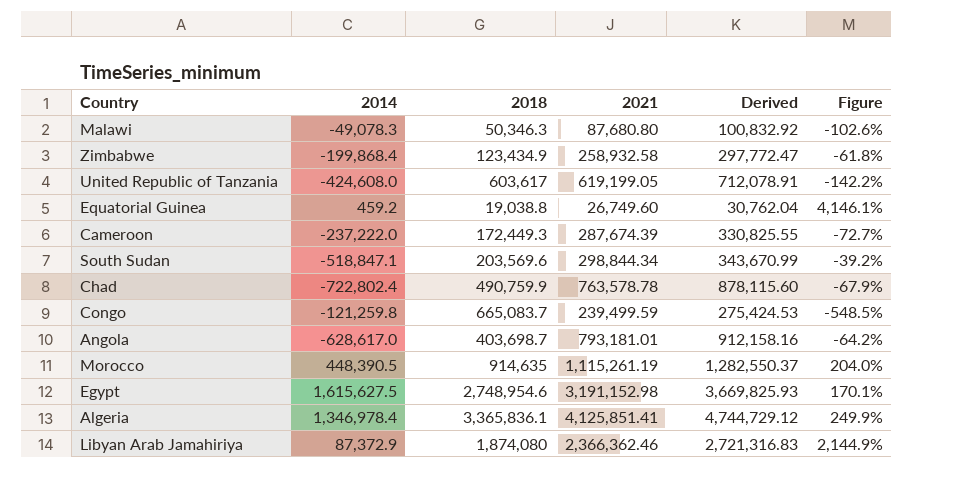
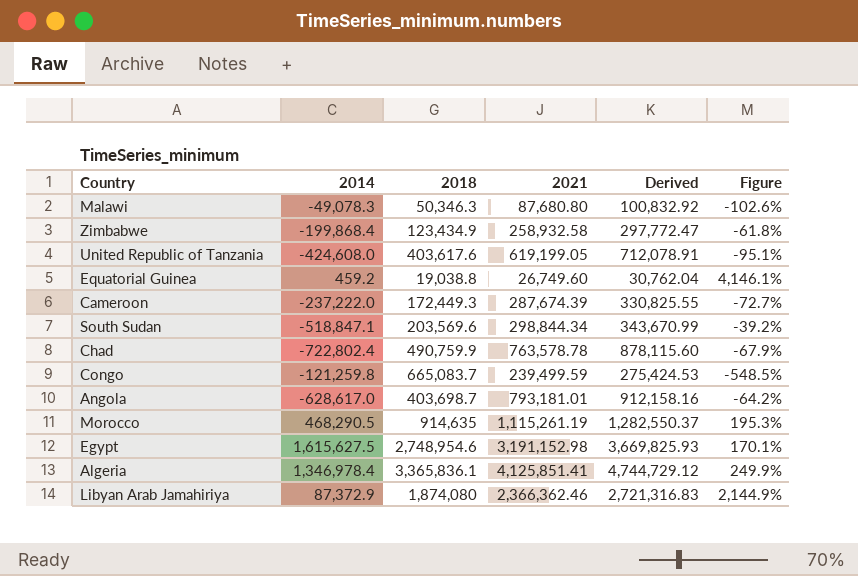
United Republic of Tanzania | 2018: 603,617 -> 403,617.6
United Republic of Tanzania | Figure: -142.2% -> -95.1%
Morocco | 2014: 448,390.5 -> 468,290.5
Morocco | Figure: 204.0% -> 195.3%

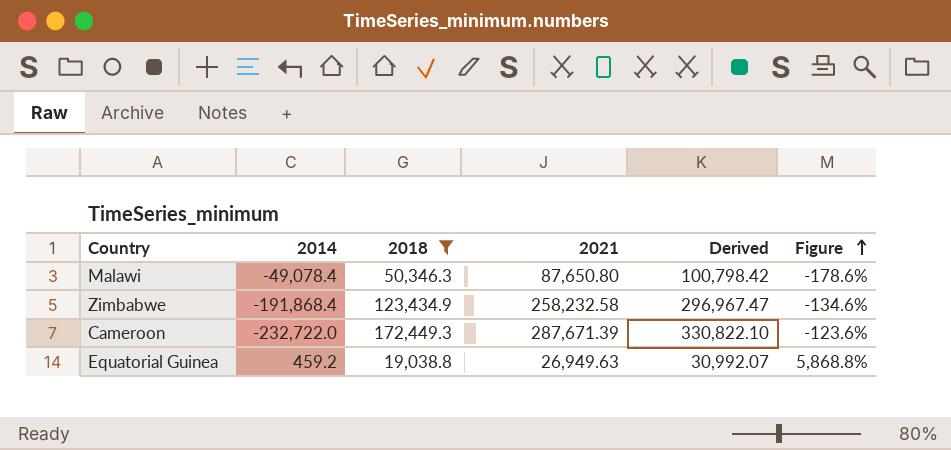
filter: none -> 2018 <= 172,449.3
row order: none -> Figure ascending
column Figure | formula: [2018] / [2014] -> [2021] / [2014]
Malawi | 2014: -49,078.3 -> -49,078.4
Malawi | 2021: 87,680.80 -> 87,650.80
Malawi | Derived: 100,832.92 -> 100,798.42
Zimbabwe | 2014: -199,868.4 -> -191,868.4
Zimbabwe | 2021: 258,932.58 -> 258,232.58
Zimbabwe | Derived: 297,772.47 -> 296,967.47
Cameroon | 2014: -237,222.0 -> -232,722.0
Cameroon | 2021: 287,674.39 -> 287,671.39
Cameroon | Derived: 330,825.55 -> 330,822.10
Equatorial Guinea | 2021: 26,749.60 -> 26,949.63
Equatorial Guinea | Derived: 30,762.04 -> 30,992.07

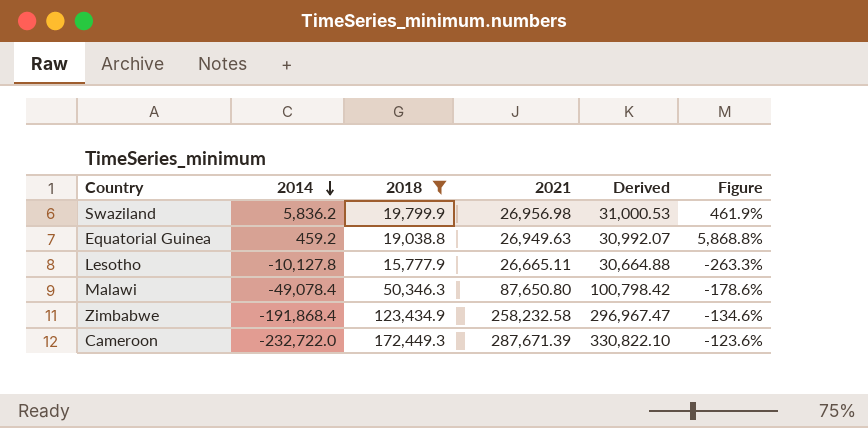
row order: Figure ascending -> 2014 descending
row Swaziland: none -> 5,836.2 | 19,799.9 | 26,956.98 | 31,000.53 | 461.9%
row Lesotho: none -> -10,127.8 | 15,777.9 | 26,665.11 | 30,664.88 | -263.3%

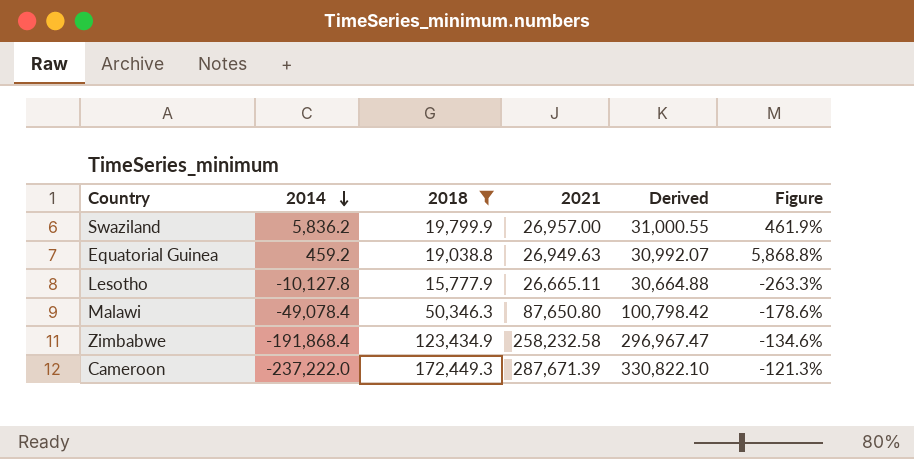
Swaziland | 2021: 26,956.98 -> 26,957.00
Swaziland | Derived: 31,000.53 -> 31,000.55
Cameroon | 2014: -232,722.0 -> -237,222.0
Cameroon | Figure: -123.6% -> -121.3%

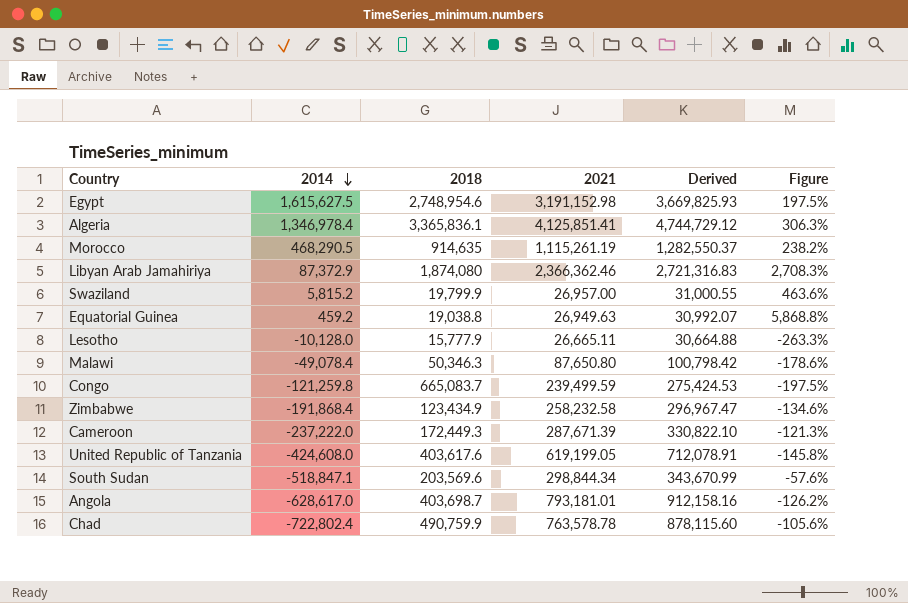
filter: 2018 <= 172,449.3 -> none
Swaziland | 2014: 5,836.2 -> 5,815.2
Swaziland | Figure: 461.9% -> 463.6%
Lesotho | 2014: -10,127.8 -> -10,128.0

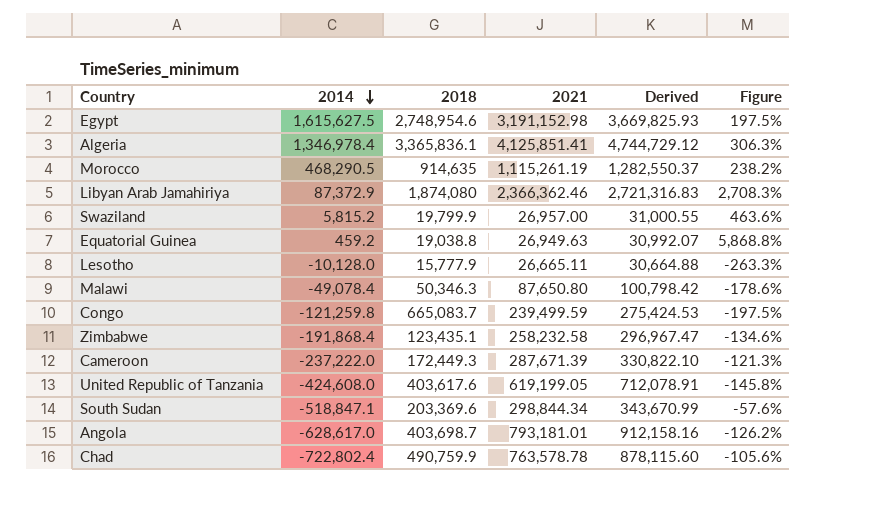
Zimbabwe | 2018: 123,434.9 -> 123,435.1
South Sudan | 2018: 203,569.6 -> 203,369.6

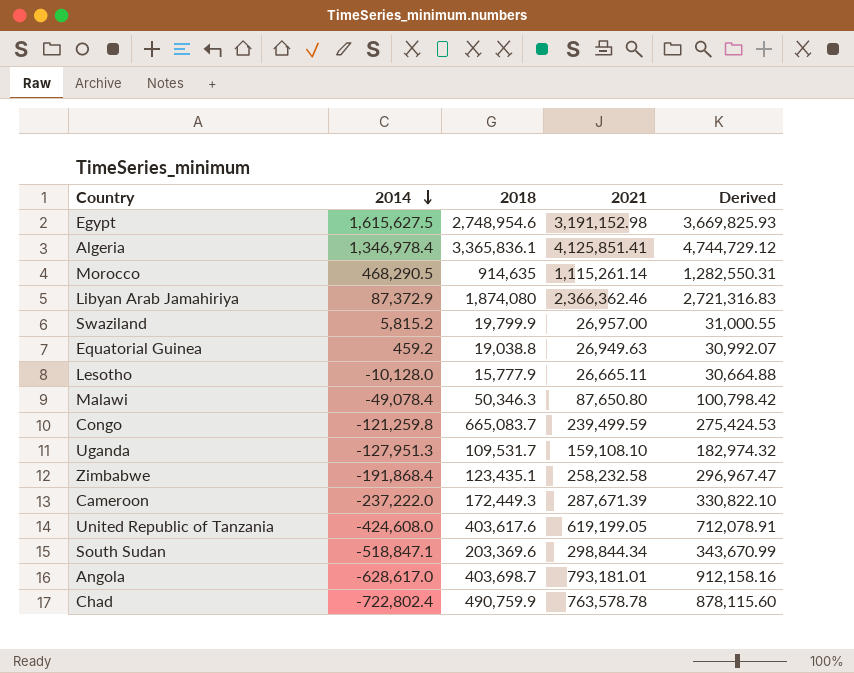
column Figure | formula: [2021] / [2014] -> none
Morocco | 2021: 1,115,261.19 -> 1,115,261.14
Morocco | Derived: 1,282,550.37 -> 1,282,550.31
row Uganda: none -> -127,951.3 | 109,531.7 | 159,108.10 | 182,974.32

